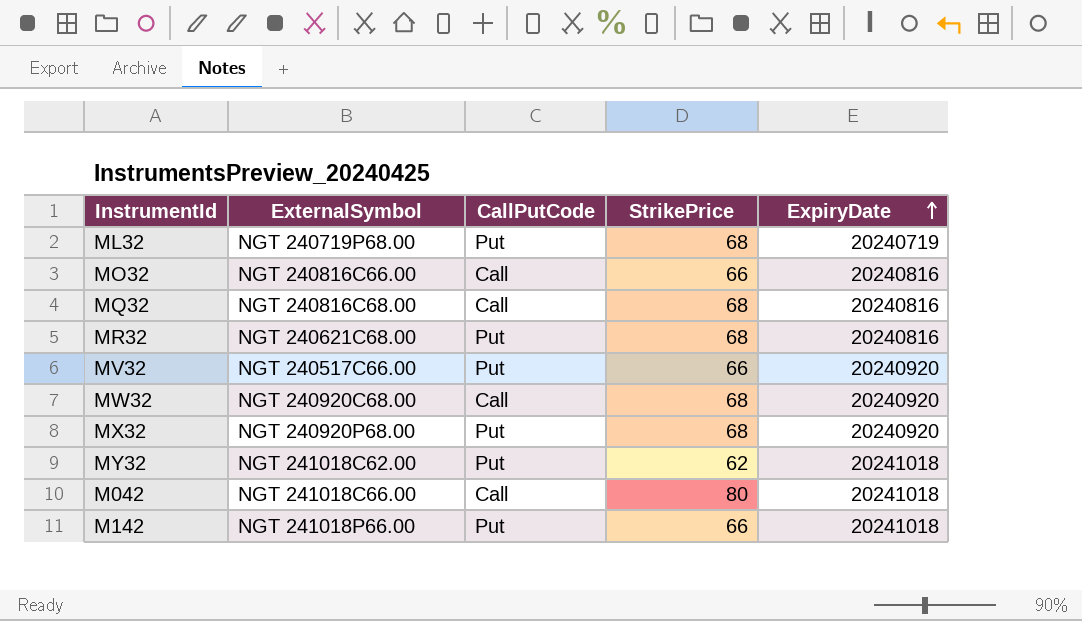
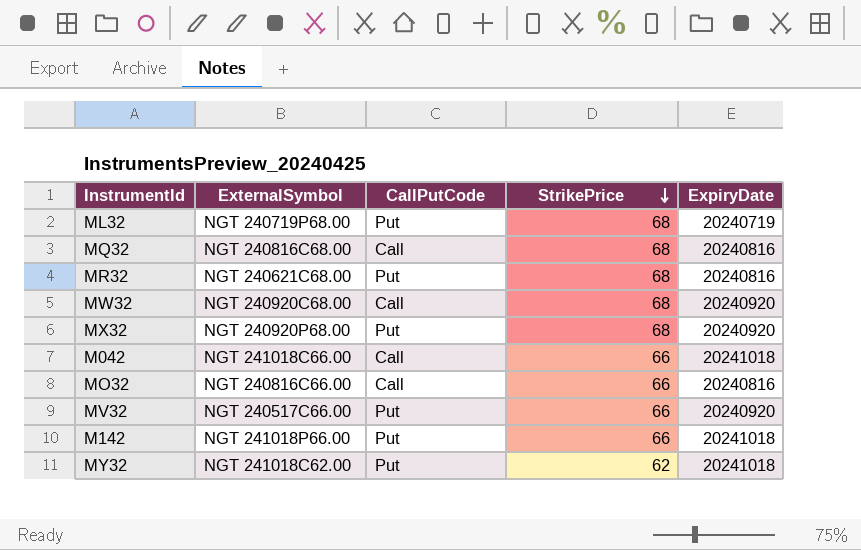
row order: ExpiryDate ascending -> StrikePrice descending
M042 | StrikePrice: 80 -> 66

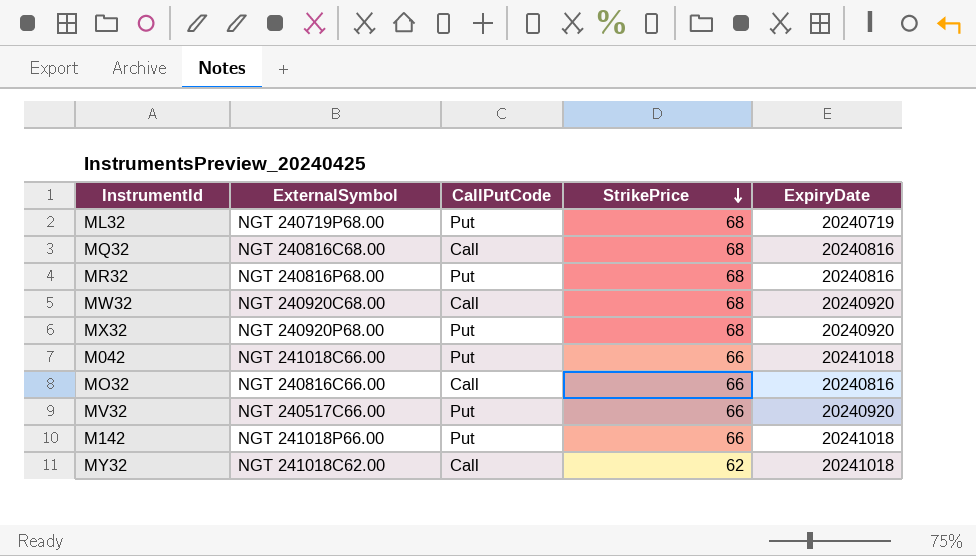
MR32 | ExternalSymbol: NGT 240621C68.00 -> NGT 240816P68.00
M042 | CallPutCode: Call -> Put
MY32 | CallPutCode: Put -> Call

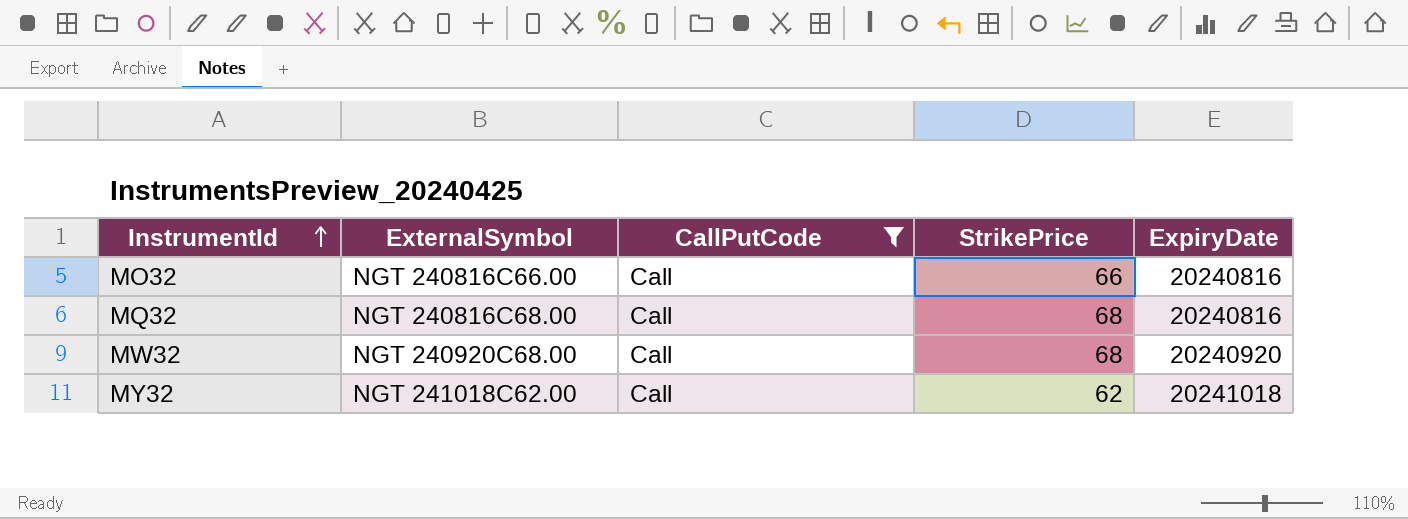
filter: none -> CallPutCode = Call
row order: StrikePrice descending -> InstrumentId ascending

